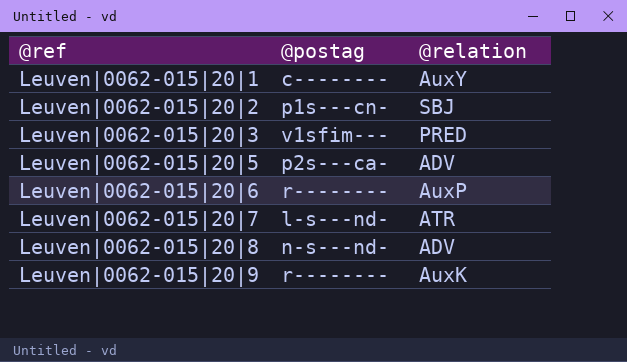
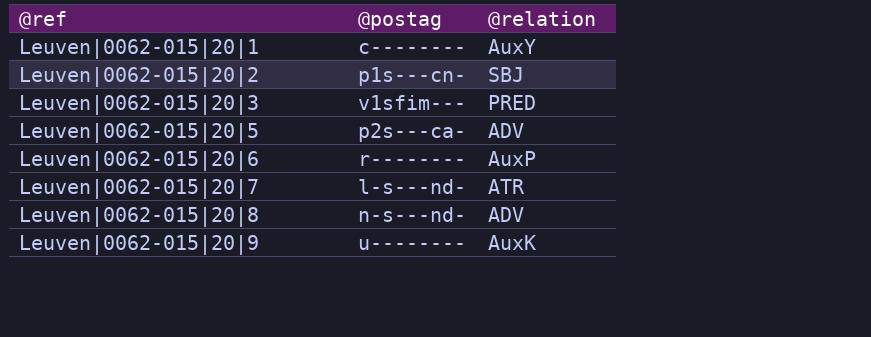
Leuven|0062-015|20|9 | @postag: r-------- -> u--------

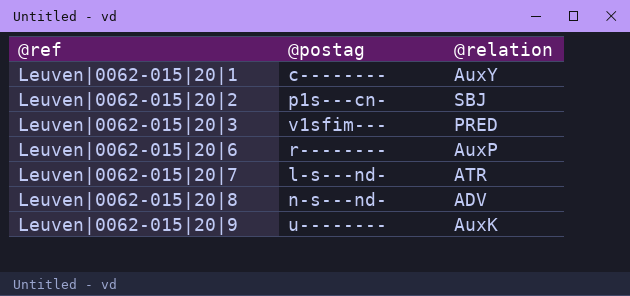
row Leuven|0062-015|20|5: p2s---ca- | ADV -> none

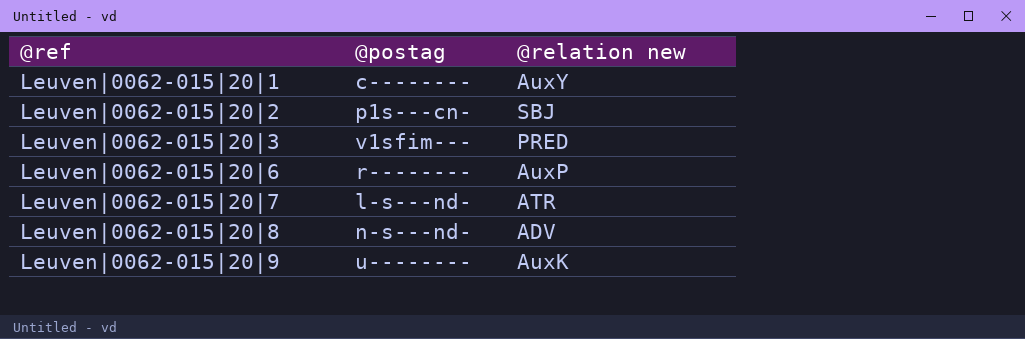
column name: @relation -> @relation new

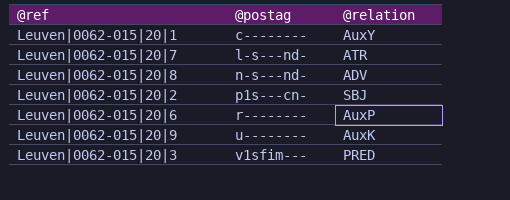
row order: @ref ascending -> @postag ascending
column name: @relation new -> @relation

